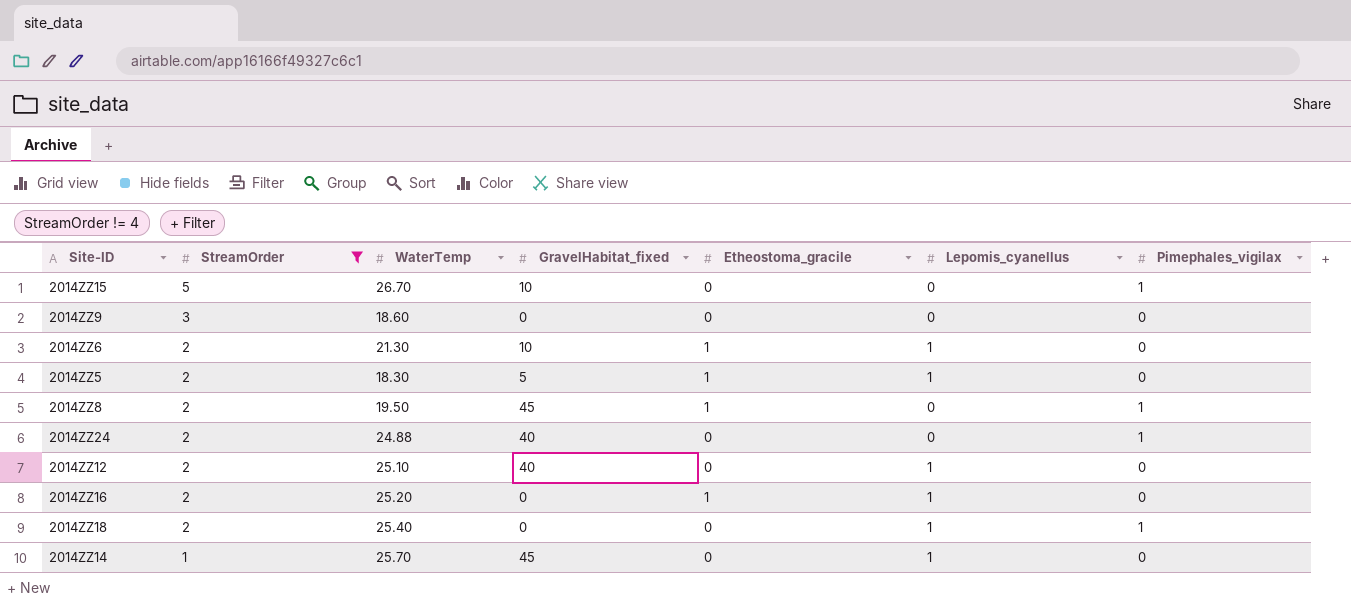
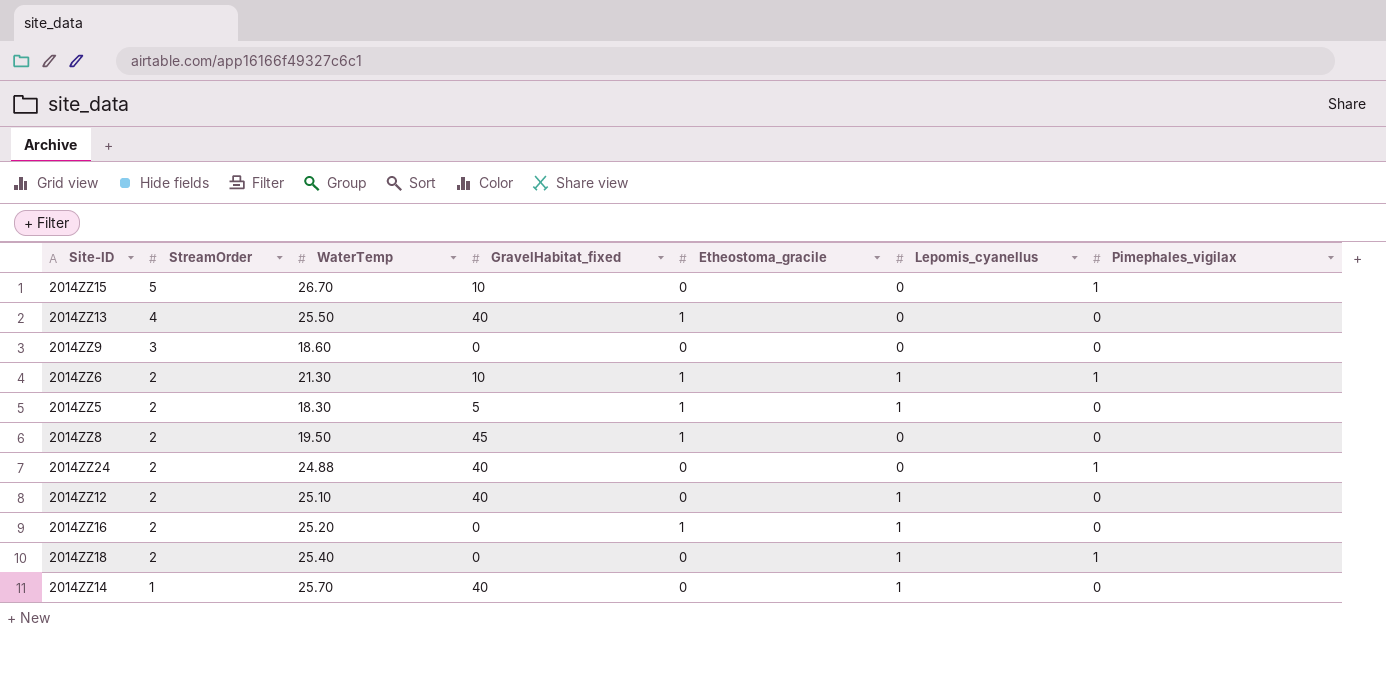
filter: StreamOrder != 4 -> none
2014ZZ6 | Pimephales_vigilax: 0 -> 1
2014ZZ8 | Pimephales_vigilax: 1 -> 0
2014ZZ14 | GravelHabitat_fixed: 45 -> 40

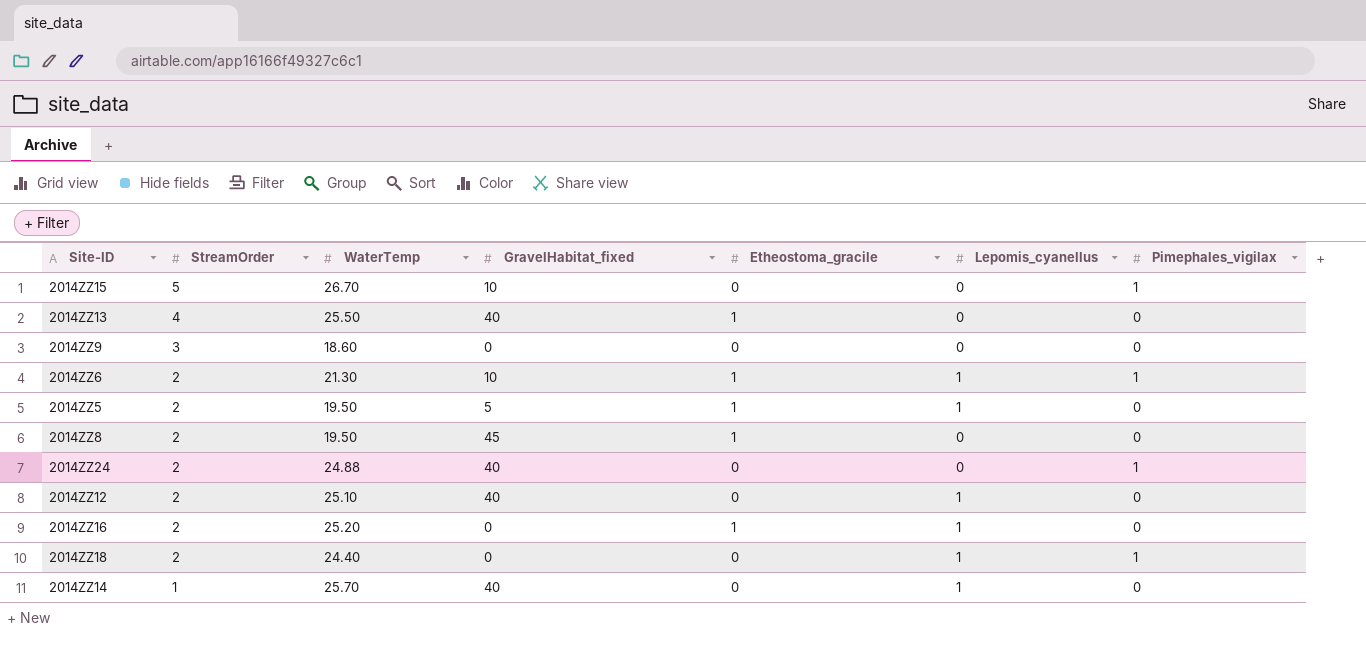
2014ZZ5 | WaterTemp: 18.30 -> 19.50
2014ZZ18 | WaterTemp: 25.40 -> 24.40

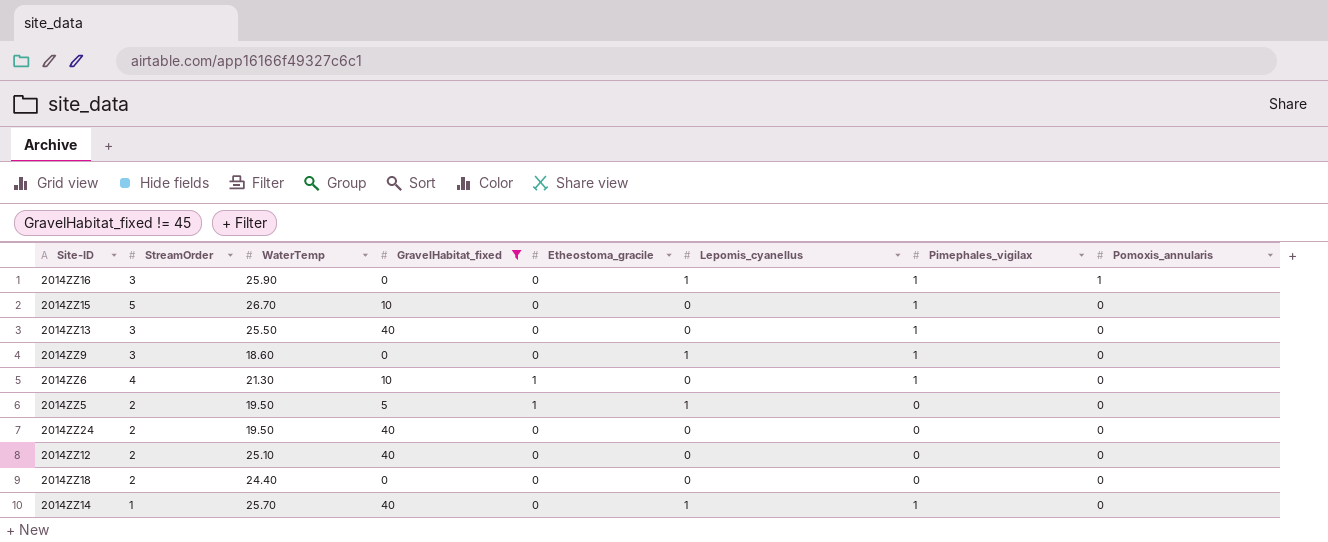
filter: none -> GravelHabitat_fixed != 45
row order: StreamOrder descending -> Pomoxis_annularis descending
column Pomoxis_annularis | position: none -> 8
2014ZZ16 | StreamOrder: 2 -> 3
2014ZZ16 | WaterTemp: 25.20 -> 25.90
2014ZZ16 | Etheostoma_gracile: 1 -> 0
2014ZZ16 | Pimephales_vigilax: 0 -> 1
2014ZZ13 | StreamOrder: 4 -> 3
2014ZZ13 | Etheostoma_gracile: 1 -> 0
2014ZZ13 | Pimephales_vigilax: 0 -> 1
2014ZZ9 | Lepomis_cyanellus: 0 -> 1
2014ZZ9 | Pimephales_vigilax: 0 -> 1
2014ZZ6 | StreamOrder: 2 -> 4
2014ZZ6 | Lepomis_cyanellus: 1 -> 0
2014ZZ24 | WaterTemp: 24.88 -> 19.50
2014ZZ24 | Pimephales_vigilax: 1 -> 0
2014ZZ12 | Lepomis_cyanellus: 1 -> 0
2014ZZ18 | Lepomis_cyanellus: 1 -> 0
2014ZZ18 | Pimephales_vigilax: 1 -> 0
2014ZZ14 | Pimephales_vigilax: 0 -> 1

